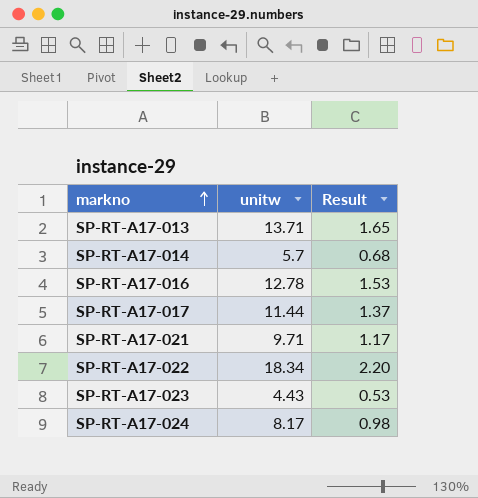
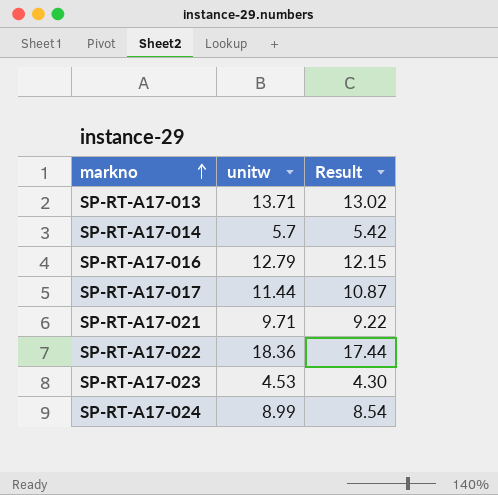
column Result | formula: [unitw] * 0.12 -> [unitw] * 0.95
SP-RT-A17-016 | unitw: 12.78 -> 12.79
SP-RT-A17-022 | unitw: 18.34 -> 18.36
SP-RT-A17-023 | unitw: 4.43 -> 4.53
SP-RT-A17-024 | unitw: 8.17 -> 8.99

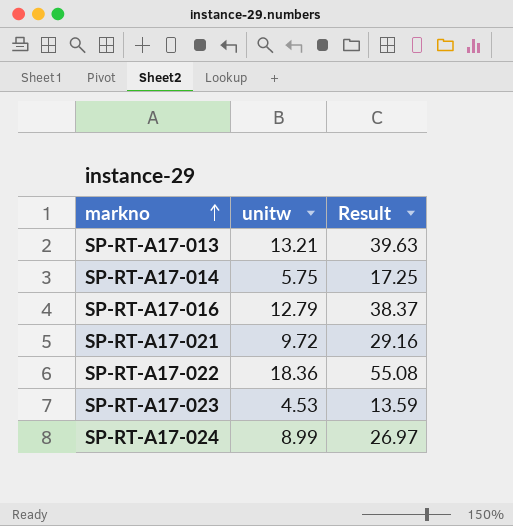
column Result | formula: [unitw] * 0.95 -> [unitw] * 3
row SP-RT-A17-017: 11.44 | 10.87 -> none
SP-RT-A17-013 | unitw: 13.71 -> 13.21
SP-RT-A17-014 | unitw: 5.7 -> 5.75
SP-RT-A17-021 | unitw: 9.71 -> 9.72

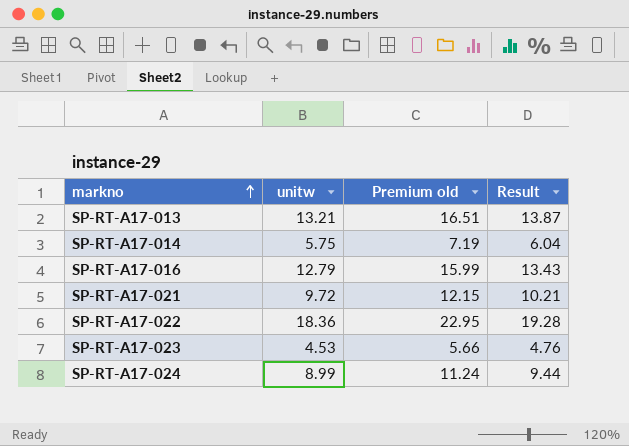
column Premium old | formula: none -> [unitw] * 1.25
column Result | formula: [unitw] * 3 -> [unitw] * 1.05

